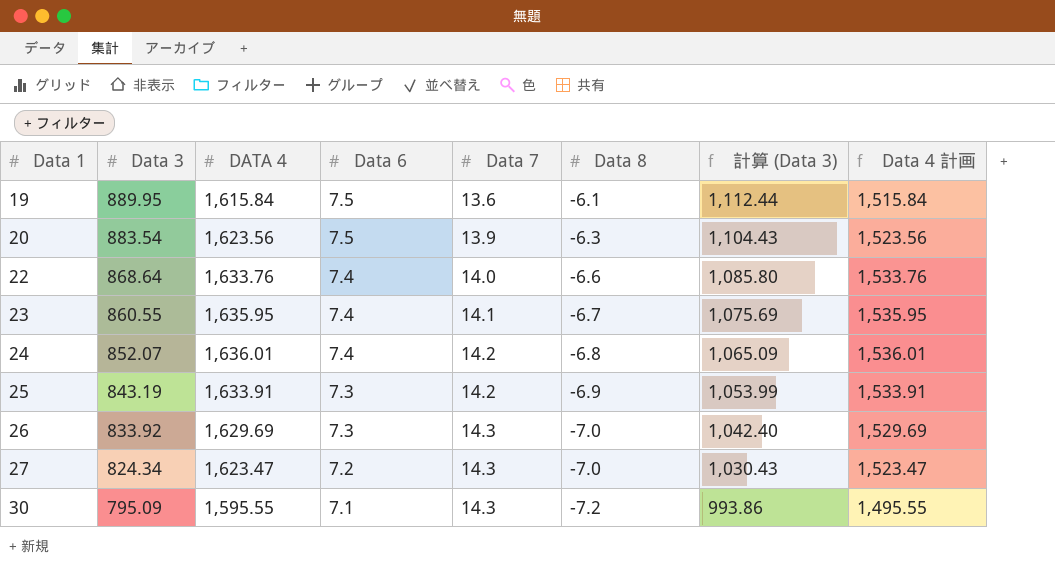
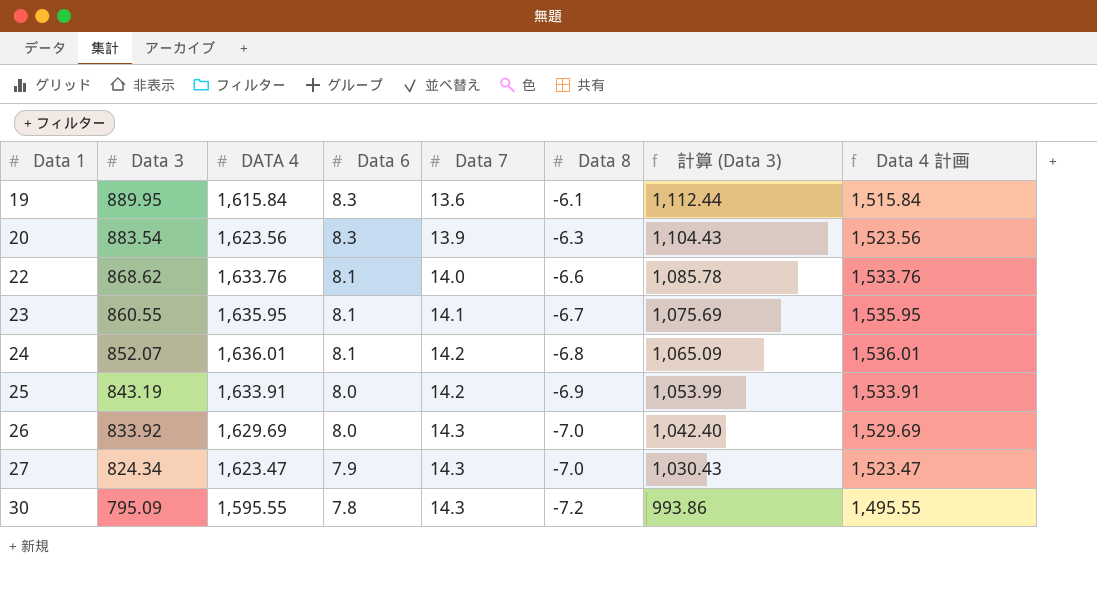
19 | Data 6: 7.5 -> 8.3
20 | Data 6: 7.5 -> 8.3
22 | Data 3: 868.64 -> 868.62
22 | Data 6: 7.4 -> 8.1
22 | 計算 (Data 3): 1,085.80 -> 1,085.78
23 | Data 6: 7.4 -> 8.1
24 | Data 6: 7.4 -> 8.1
25 | Data 6: 7.3 -> 8.0
26 | Data 6: 7.3 -> 8.0
27 | Data 6: 7.2 -> 7.9
30 | Data 6: 7.1 -> 7.8

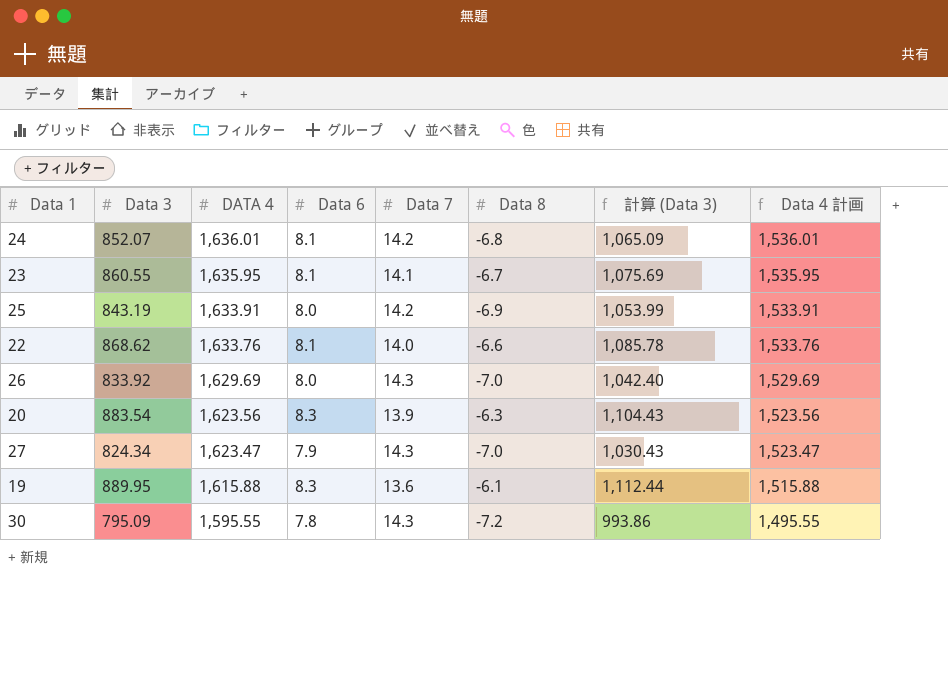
row order: Data 1 ascending -> DATA 4 descending
19 | DATA 4: 1,615.84 -> 1,615.88
19 | Data 4 計画: 1,515.84 -> 1,515.88

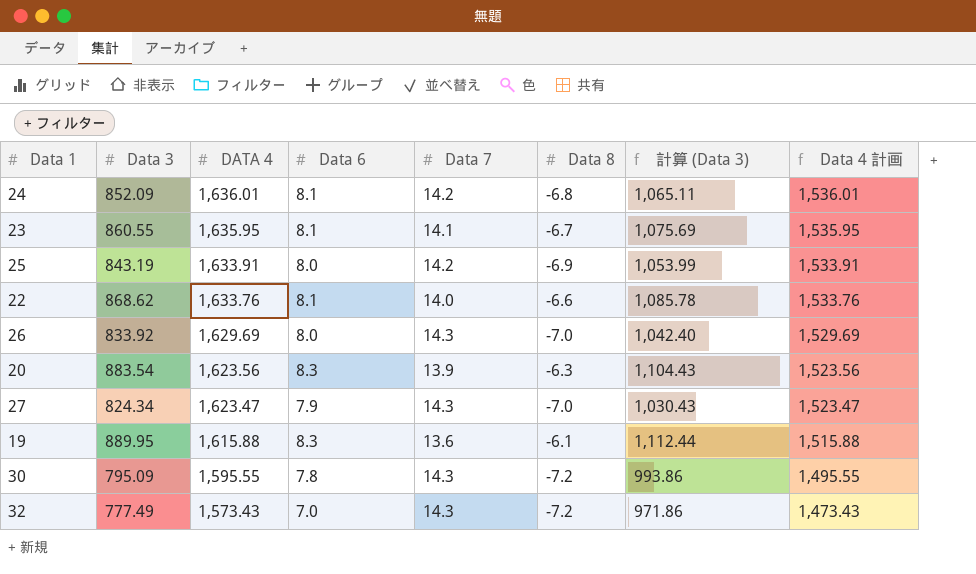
24 | Data 3: 852.07 -> 852.09
24 | 計算 (Data 3): 1,065.09 -> 1,065.11
row 32: none -> 777.49 | 1,573.43 | 7.0 | 14.3 | -7.2 | 971.86 | 1,473.43

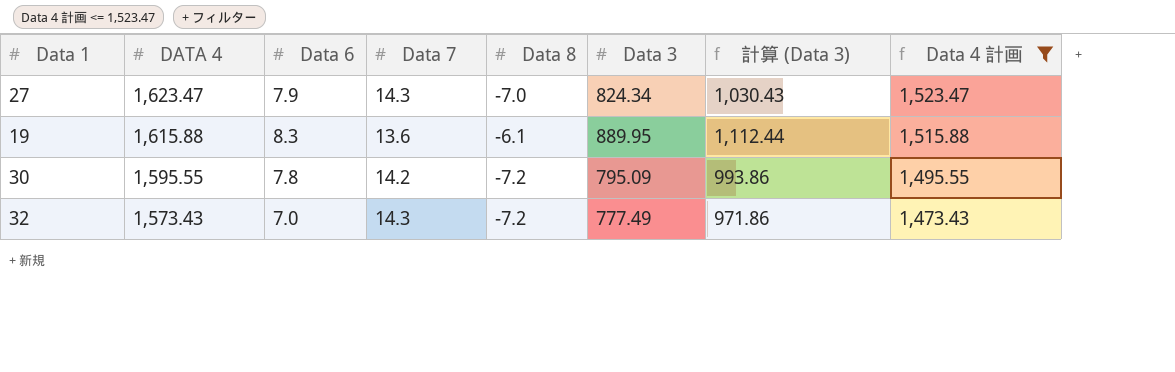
filter: none -> Data 4 計画 <= 1,523.47
column Data 3 | position: 2 -> 6
30 | Data 7: 14.3 -> 14.2

